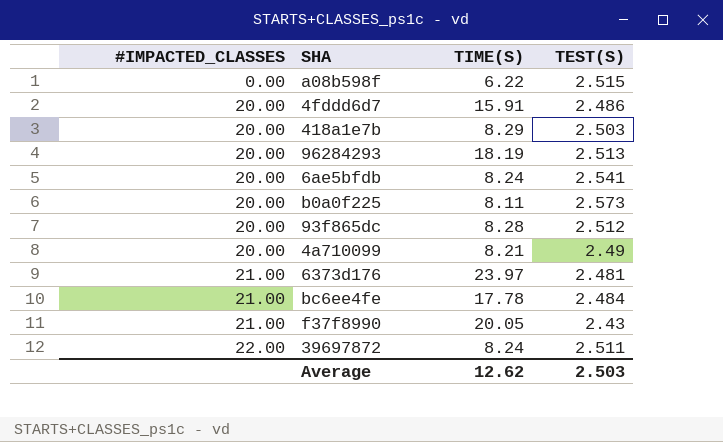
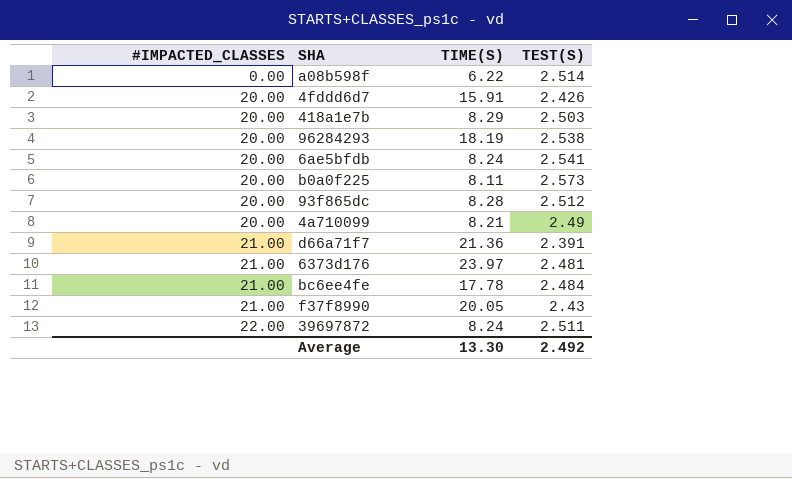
a08b598f | TEST(S): 2.515 -> 2.514
4fddd6d7 | TEST(S): 2.486 -> 2.426
96284293 | TEST(S): 2.513 -> 2.538
row d66a71f7: none -> 21.00 | 21.36 | 2.391
Average | TIME(S): 12.62 -> 13.30
Average | TEST(S): 2.503 -> 2.492

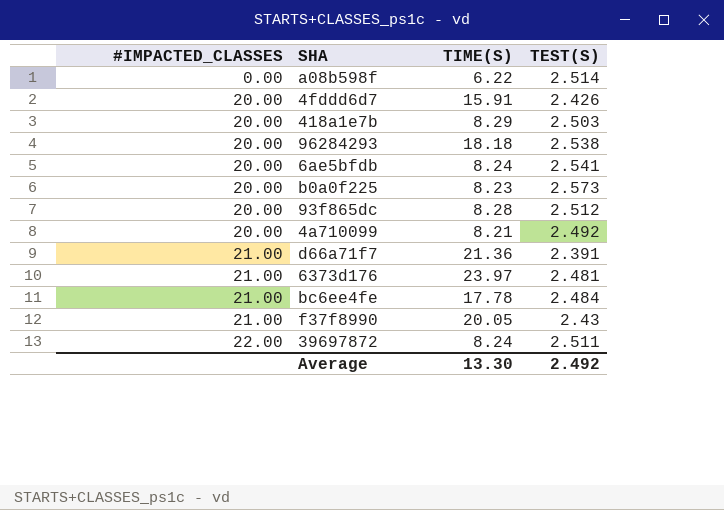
96284293 | TIME(S): 18.19 -> 18.18
b0a0f225 | TIME(S): 8.11 -> 8.23
4a710099 | TEST(S): 2.49 -> 2.492

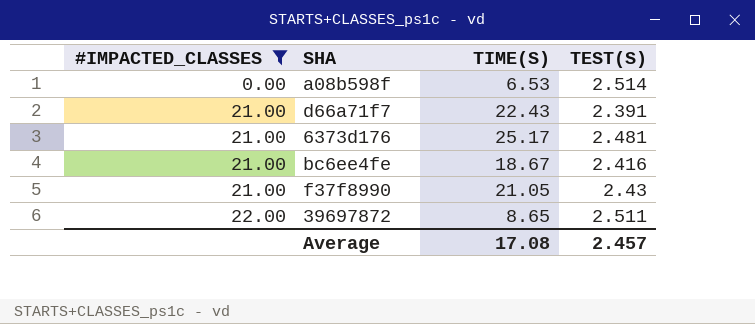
filter: none -> #IMPACTED_CLASSES != 20.00
a08b598f | TIME(S): 6.22 -> 6.53
d66a71f7 | TIME(S): 21.36 -> 22.43
6373d176 | TIME(S): 23.97 -> 25.17
bc6ee4fe | TIME(S): 17.78 -> 18.67
bc6ee4fe | TEST(S): 2.484 -> 2.416
f37f8990 | TIME(S): 20.05 -> 21.05
39697872 | TIME(S): 8.24 -> 8.65
Average | TIME(S): 13.30 -> 17.08
Average | TEST(S): 2.492 -> 2.457

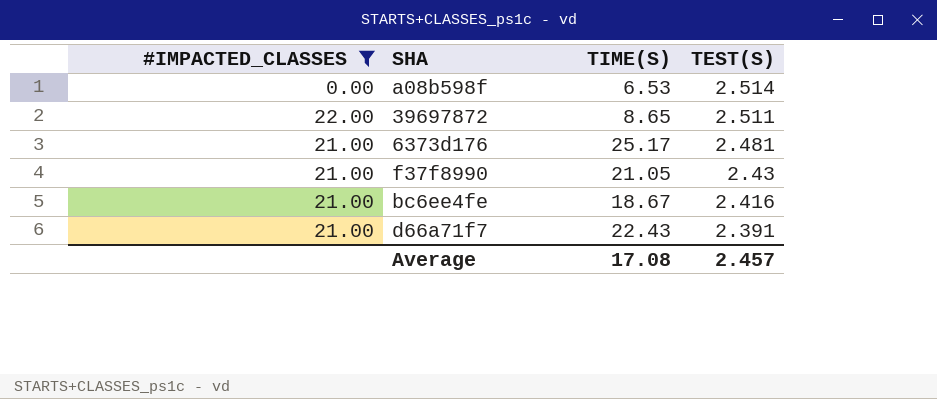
row order: #IMPACTED_CLASSES ascending -> TEST(S) descending

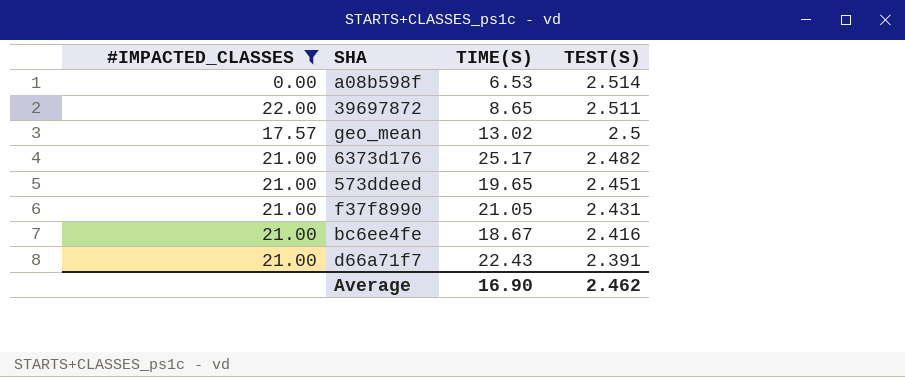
row geo_mean: none -> 17.57 | 13.02 | 2.5
6373d176 | TEST(S): 2.481 -> 2.482
row 573ddeed: none -> 21.00 | 19.65 | 2.451
f37f8990 | TEST(S): 2.43 -> 2.431
Average | TIME(S): 17.08 -> 16.90
Average | TEST(S): 2.457 -> 2.462

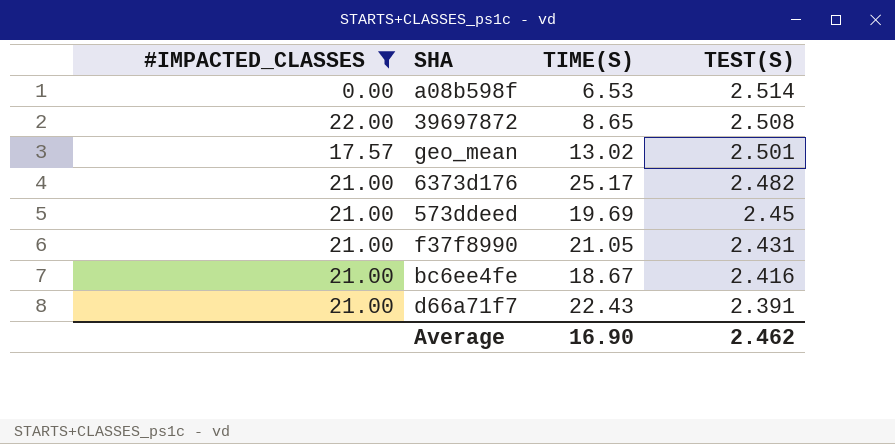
39697872 | TEST(S): 2.511 -> 2.508
geo_mean | TEST(S): 2.5 -> 2.501
573ddeed | TIME(S): 19.65 -> 19.69
573ddeed | TEST(S): 2.451 -> 2.45

